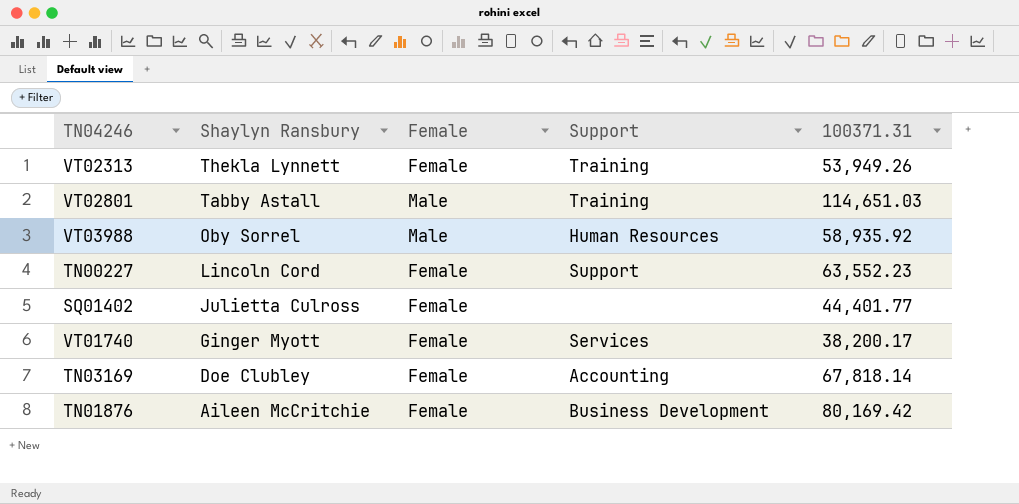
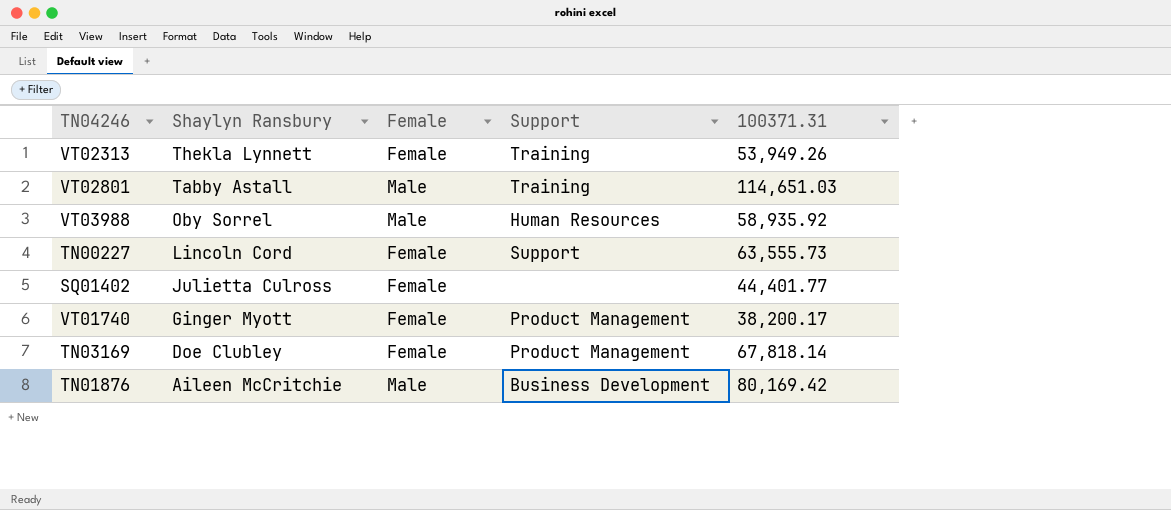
TN00227 | 100371.31: 63,552.23 -> 63,555.73
VT01740 | Support: Services -> Product Management
TN03169 | Support: Accounting -> Product Management
TN01876 | Female: Female -> Male

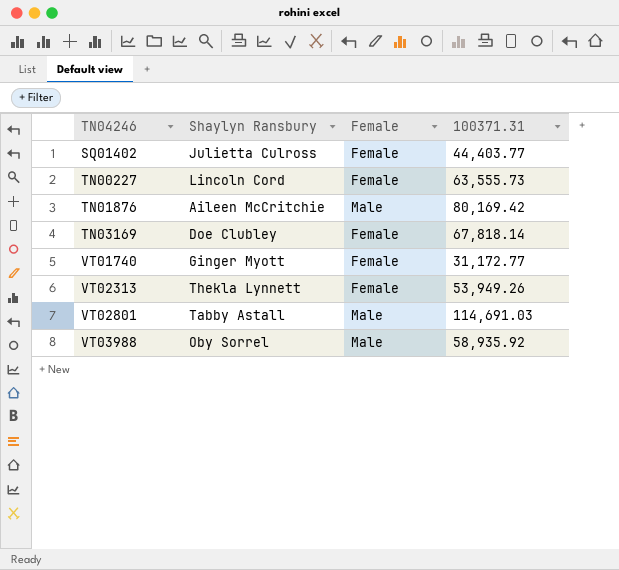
row order: Shaylyn Ransbury descending -> TN04246 ascending
column Support | position: 4 -> none
SQ01402 | 100371.31: 44,401.77 -> 44,403.77
VT01740 | 100371.31: 38,200.17 -> 31,172.77
VT02801 | 100371.31: 114,651.03 -> 114,691.03

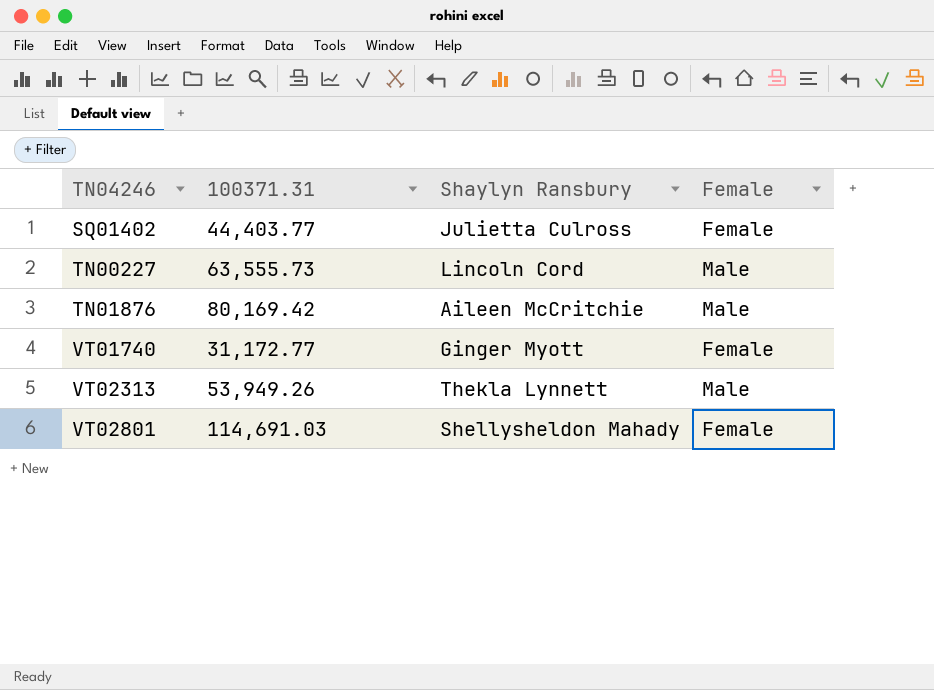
column 100371.31 | position: 4 -> 2
row TN03169: Doe Clubley | Female | 67,818.14 -> none
row VT03988: Oby Sorrel | Male | 58,935.92 -> none
TN00227 | Female: Female -> Male
VT02313 | Female: Female -> Male
VT02801 | Shaylyn Ransbury: Tabby Astall -> Shellysheldon Mahady
VT02801 | Female: Male -> Female

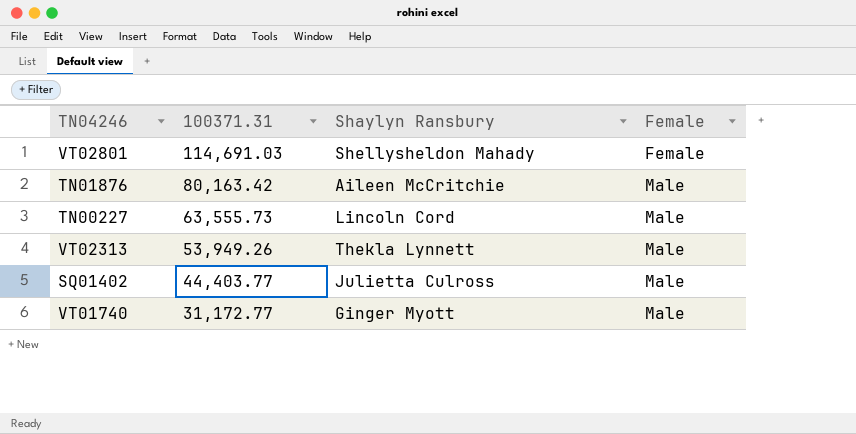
row order: TN04246 ascending -> 100371.31 descending
TN01876 | 100371.31: 80,169.42 -> 80,163.42
SQ01402 | Female: Female -> Male
VT01740 | Female: Female -> Male

